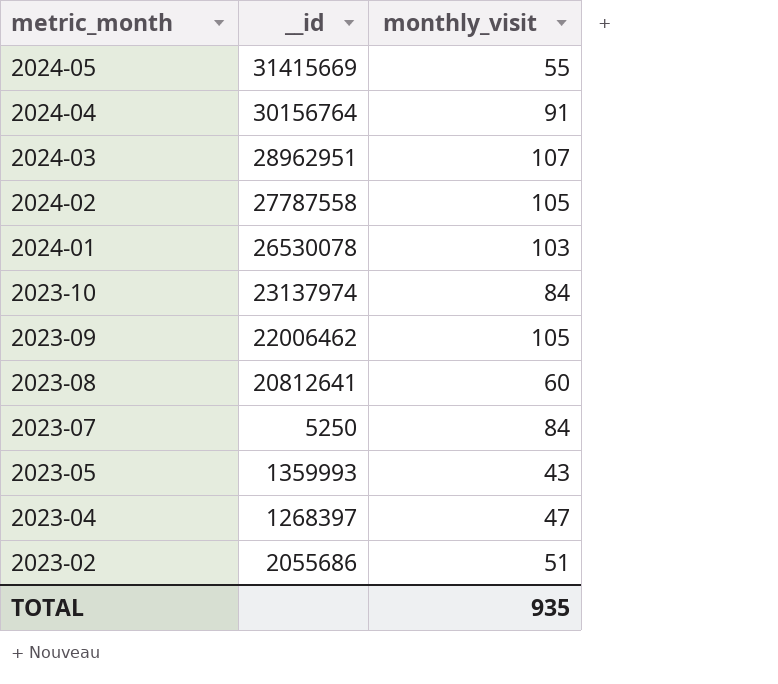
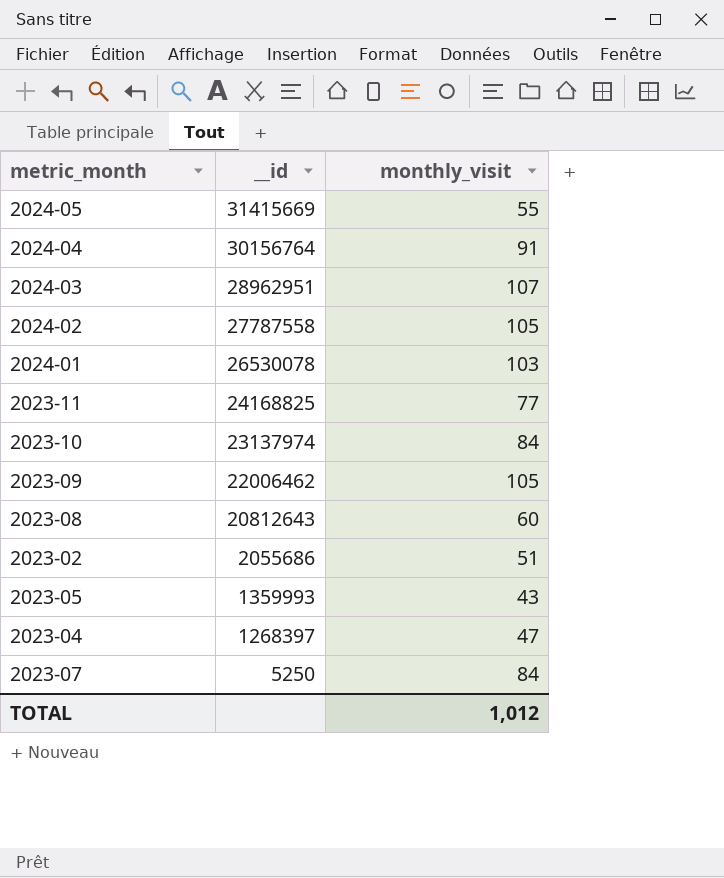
row order: metric_month descending -> __id descending
row 2023-11: none -> 24168825 | 77
2023-08 | __id: 20812641 -> 20812643
TOTAL | monthly_visit: 935 -> 1,012

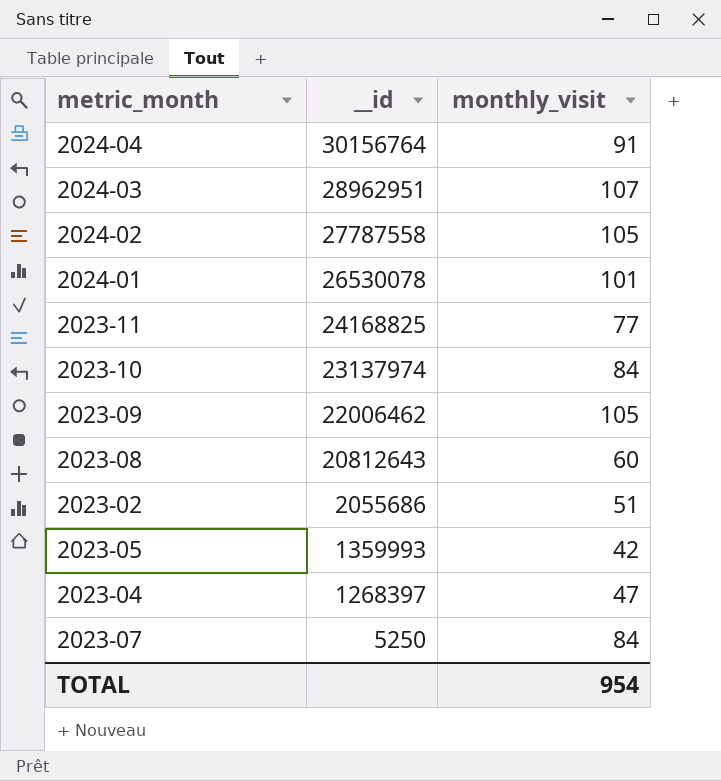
row 2024-05: 31415669 | 55 -> none
2024-01 | monthly_visit: 103 -> 101
2023-05 | monthly_visit: 43 -> 42
TOTAL | monthly_visit: 1,012 -> 954

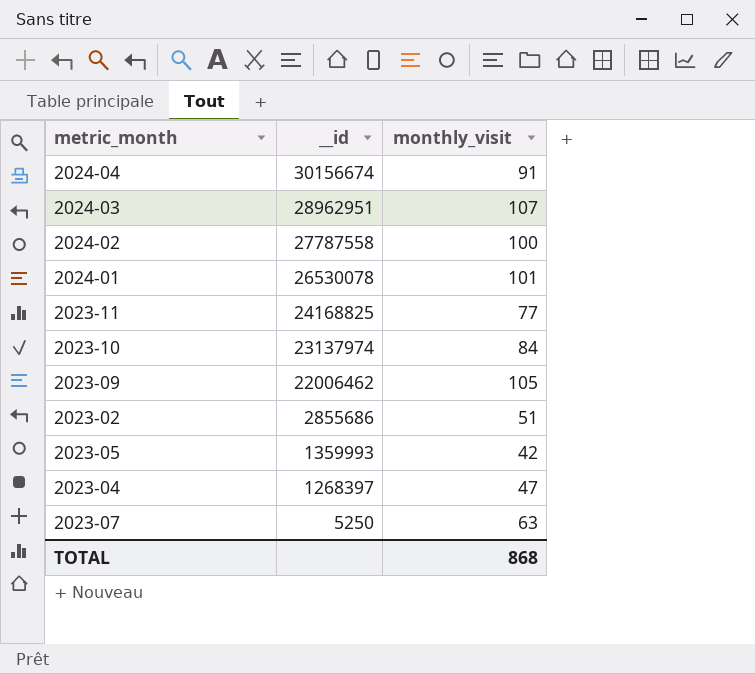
row 2023-08: 20812643 | 60 -> none
2024-04 | __id: 30156764 -> 30156674
2024-02 | monthly_visit: 105 -> 100
2023-02 | __id: 2055686 -> 2855686
2023-07 | monthly_visit: 84 -> 63
TOTAL | monthly_visit: 954 -> 868

